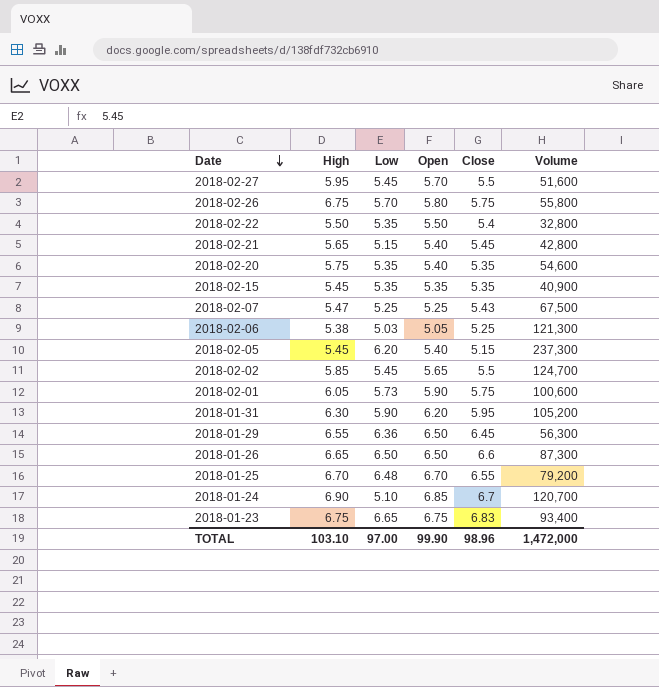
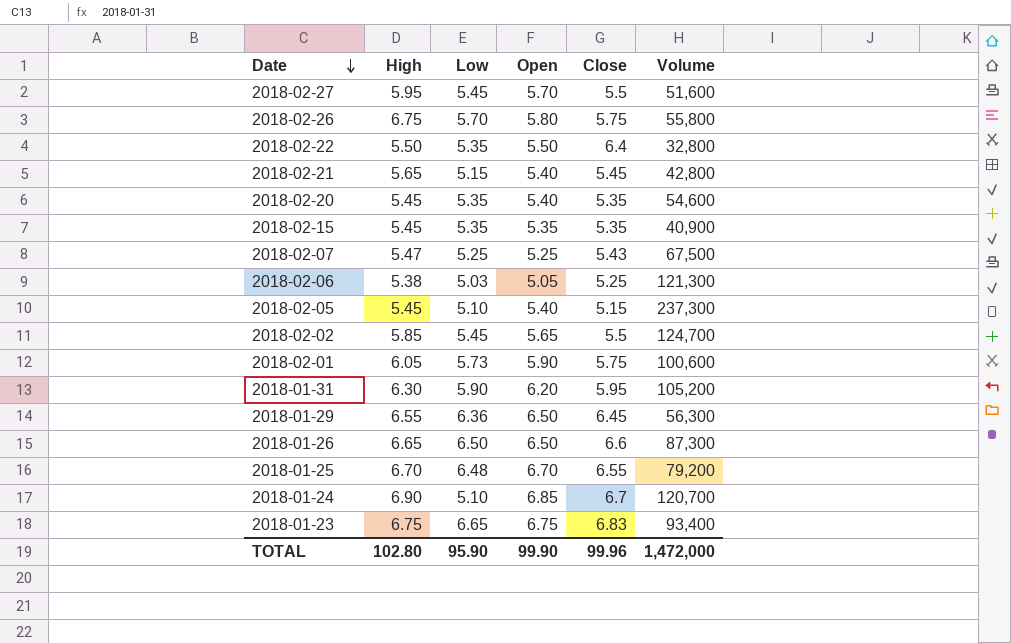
2018-02-22 | Close: 5.4 -> 6.4
2018-02-20 | High: 5.75 -> 5.45
2018-02-05 | Low: 6.20 -> 5.10
TOTAL | High: 103.10 -> 102.80
TOTAL | Low: 97.00 -> 95.90
TOTAL | Close: 98.96 -> 99.96

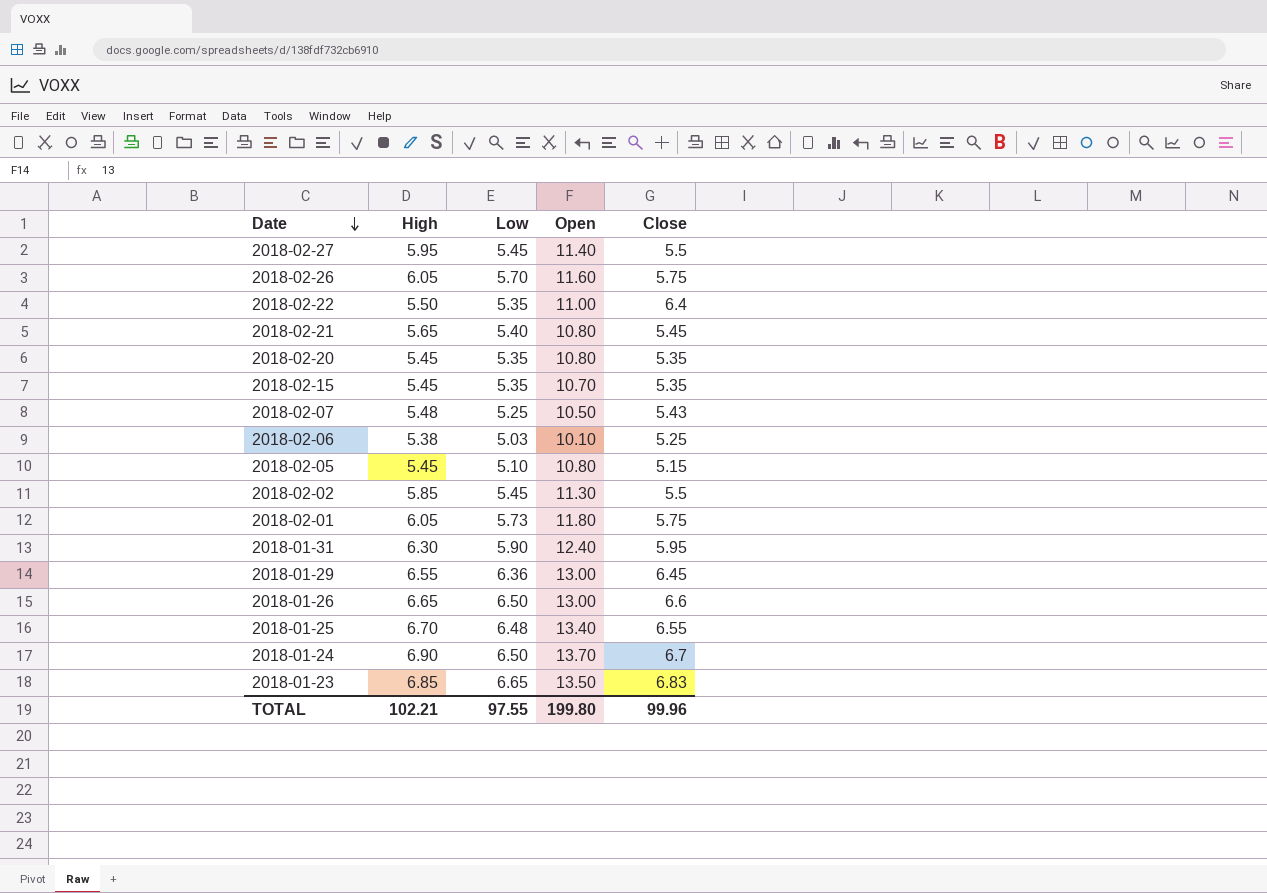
column Volume | position: 6 -> none
2018-02-27 | Open: 5.70 -> 11.40
2018-02-26 | High: 6.75 -> 6.05
2018-02-26 | Open: 5.80 -> 11.60
2018-02-22 | Open: 5.50 -> 11.00
2018-02-21 | Low: 5.15 -> 5.40
2018-02-21 | Open: 5.40 -> 10.80
2018-02-20 | Open: 5.40 -> 10.80
2018-02-15 | Open: 5.35 -> 10.70
2018-02-07 | High: 5.47 -> 5.48
2018-02-07 | Open: 5.25 -> 10.50
2018-02-06 | Open: 5.05 -> 10.10
2018-02-05 | Open: 5.40 -> 10.80
2018-02-02 | Open: 5.65 -> 11.30
2018-02-01 | Open: 5.90 -> 11.80
2018-01-31 | Open: 6.20 -> 12.40
2018-01-29 | Open: 6.50 -> 13.00
2018-01-26 | Open: 6.50 -> 13.00
2018-01-25 | Open: 6.70 -> 13.40
2018-01-24 | Low: 5.10 -> 6.50
2018-01-24 | Open: 6.85 -> 13.70
2018-01-23 | High: 6.75 -> 6.85
2018-01-23 | Open: 6.75 -> 13.50
TOTAL | High: 102.80 -> 102.21
TOTAL | Low: 95.90 -> 97.55
TOTAL | Open: 99.90 -> 199.80

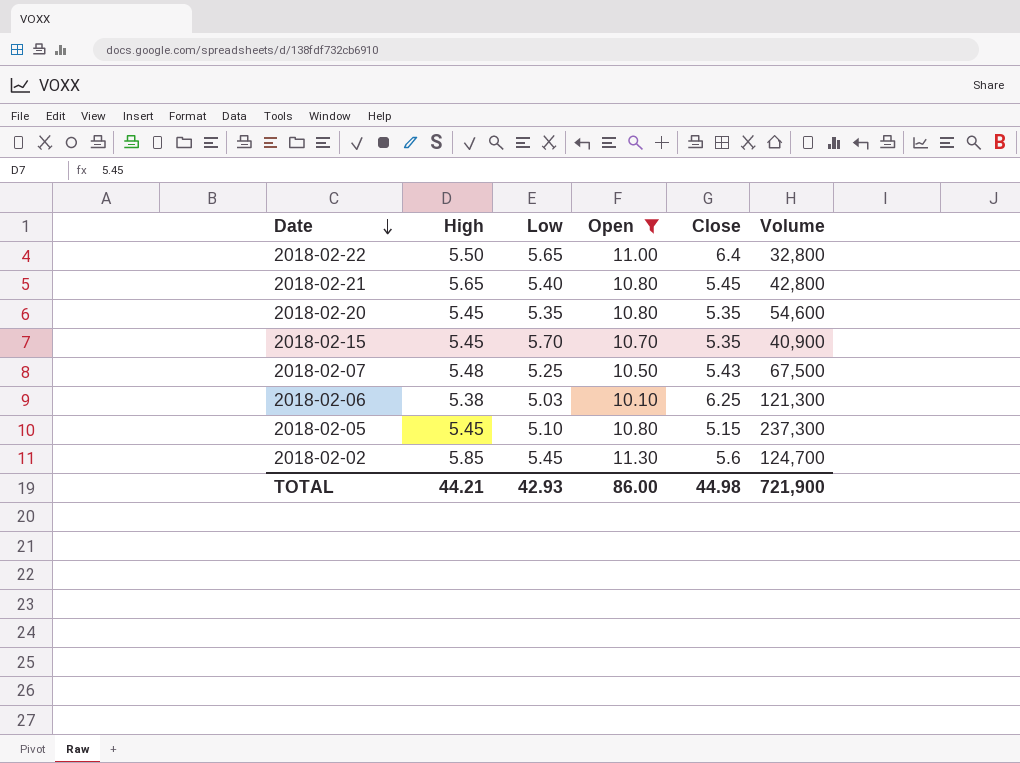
filter: none -> Open <= 11.30
column Volume | position: none -> 6
2018-02-22 | Low: 5.35 -> 5.65
2018-02-15 | Low: 5.35 -> 5.70
2018-02-06 | Close: 5.25 -> 6.25
2018-02-02 | Close: 5.5 -> 5.6
TOTAL | High: 102.21 -> 44.21
TOTAL | Low: 97.55 -> 42.93
TOTAL | Open: 199.80 -> 86.00
TOTAL | Close: 99.96 -> 44.98

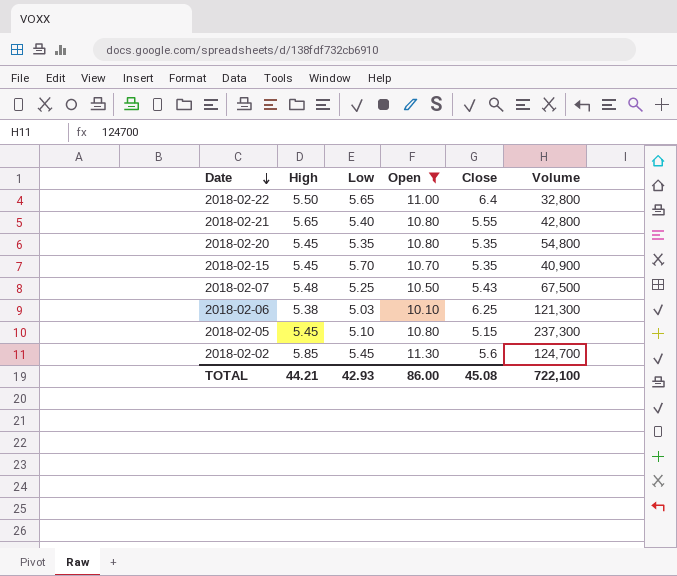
2018-02-21 | Close: 5.45 -> 5.55
2018-02-20 | Volume: 54,600 -> 54,800
TOTAL | Close: 44.98 -> 45.08
TOTAL | Volume: 721,900 -> 722,100

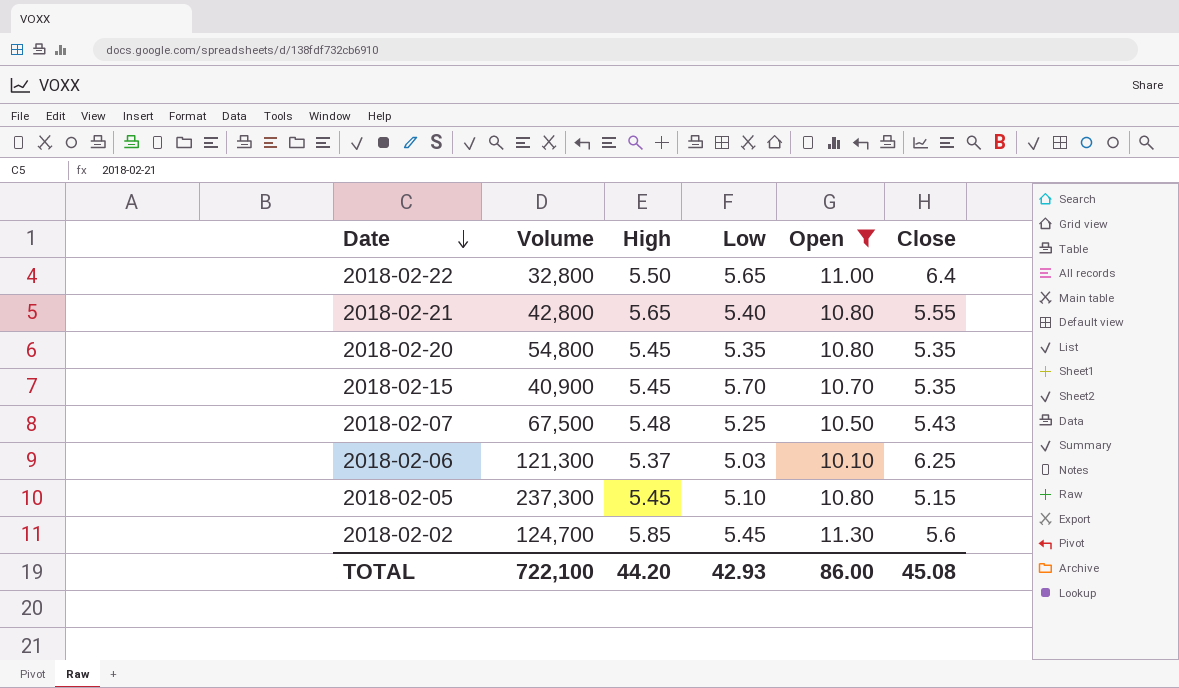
column Volume | position: 6 -> 2
2018-02-06 | High: 5.38 -> 5.37
TOTAL | High: 44.21 -> 44.20

